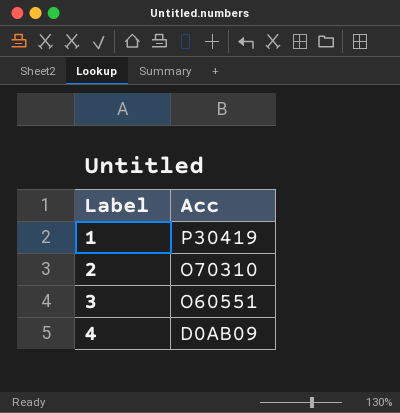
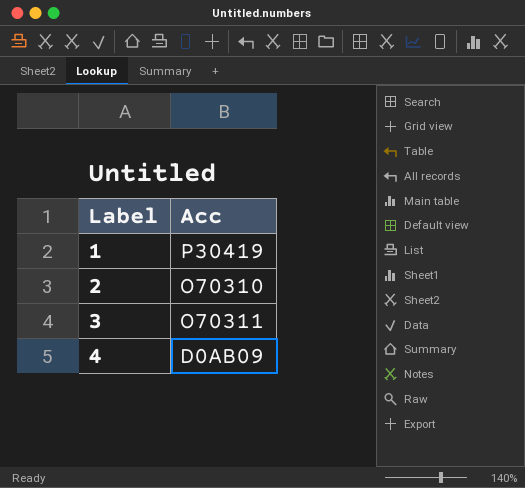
3 | Acc: O60551 -> O70311

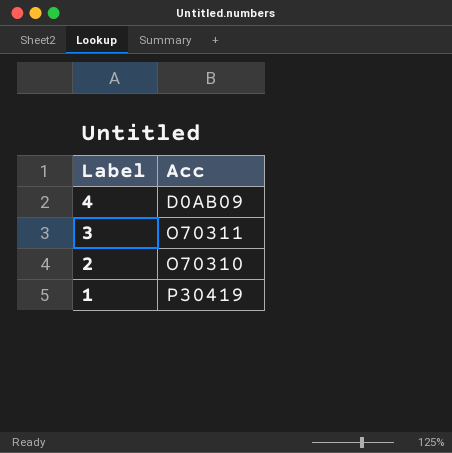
row order: Label ascending -> Label descending

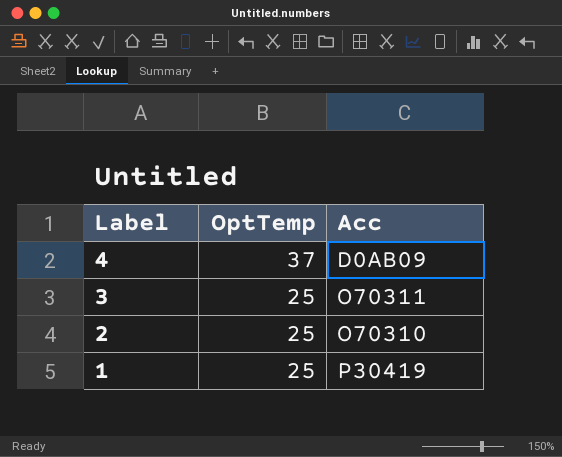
column OptTemp | position: none -> 2

